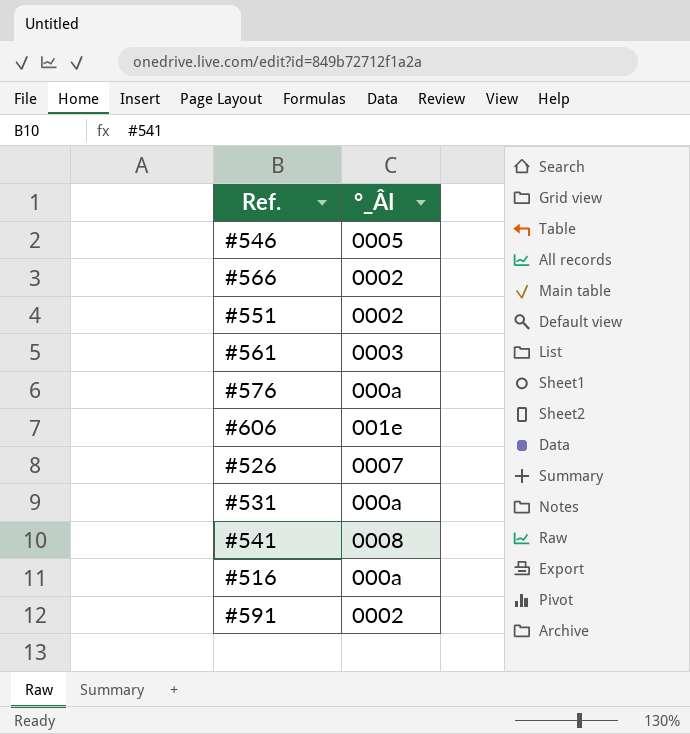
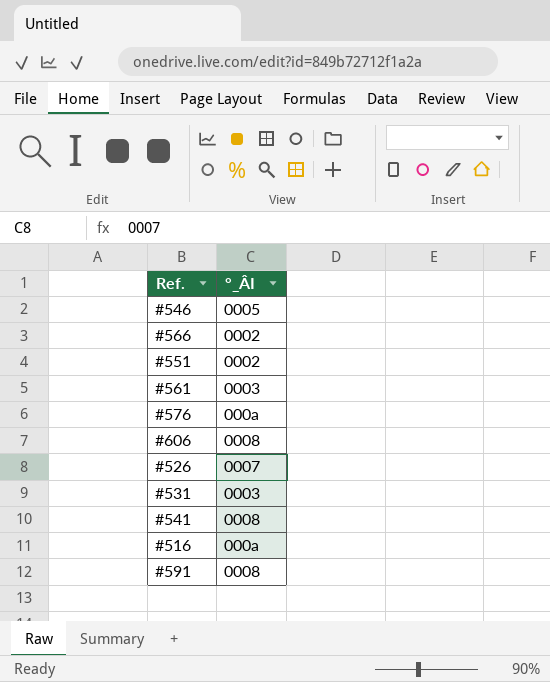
#606 | °_ÂI: 001e -> 0008
#531 | °_ÂI: 000a -> 0003
#591 | °_ÂI: 0002 -> 0008

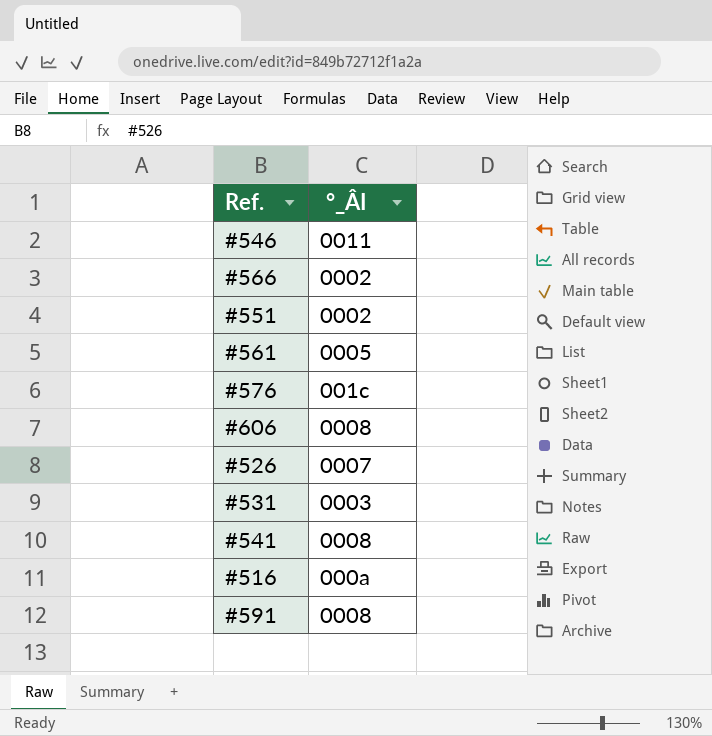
#546 | °_ÂI: 0005 -> 0011
#561 | °_ÂI: 0003 -> 0005
#576 | °_ÂI: 000a -> 001c

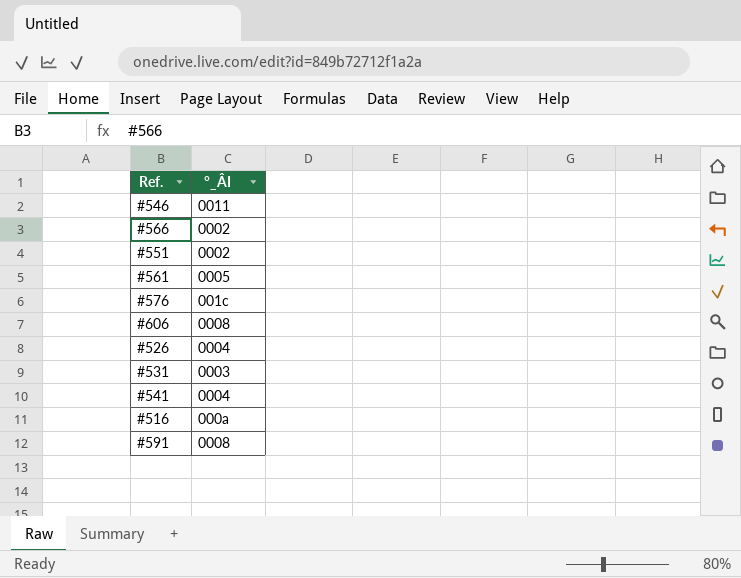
#526 | °_ÂI: 0007 -> 0004
#541 | °_ÂI: 0008 -> 0004

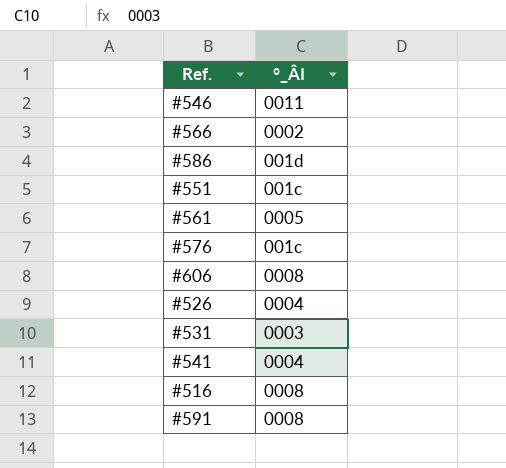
row #586: none -> 001d
#551 | °_ÂI: 0002 -> 001c
#516 | °_ÂI: 000a -> 0008

